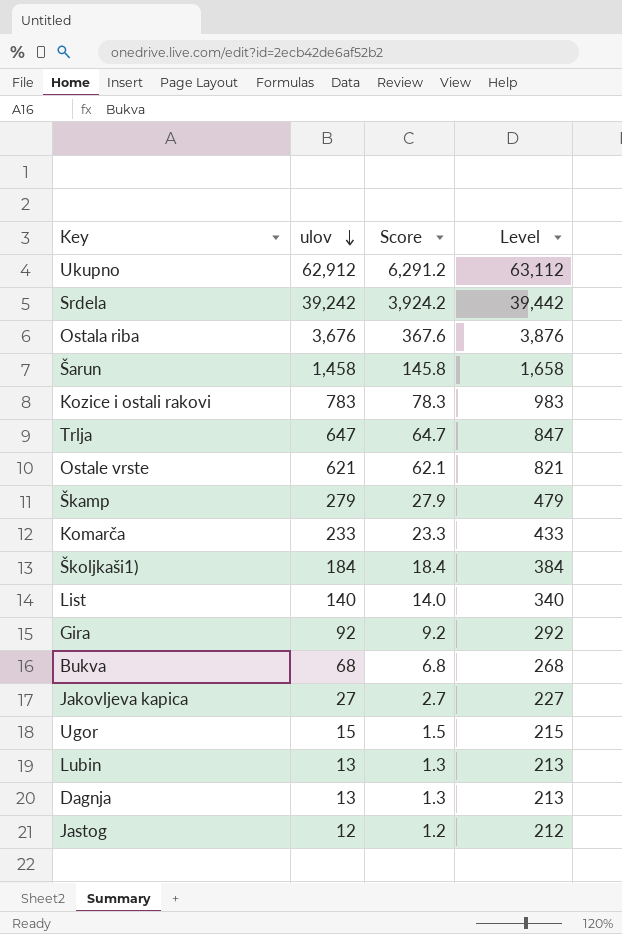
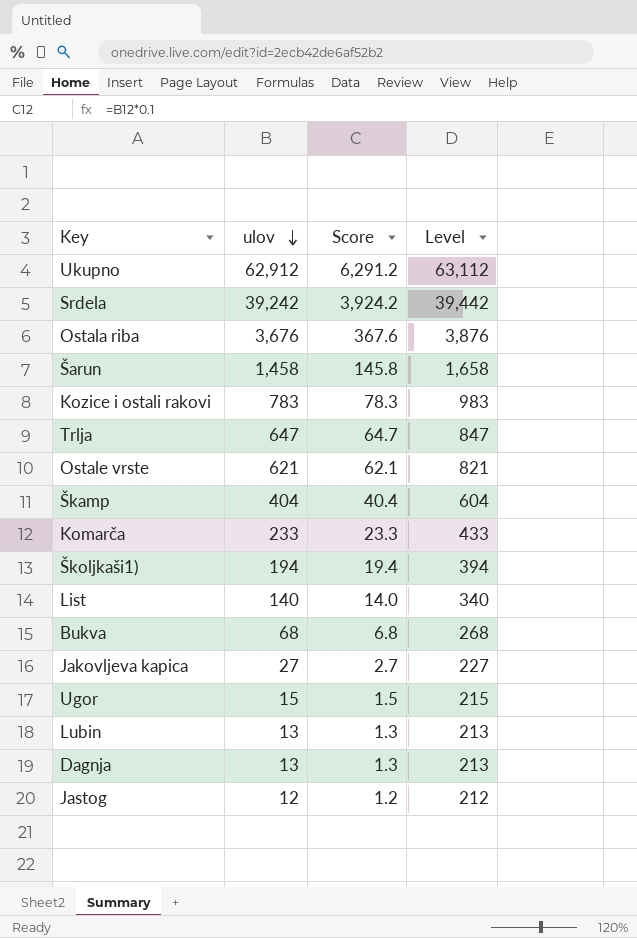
row Gira: 92 | 9.2 | 292 -> none
Škamp | ulov: 279 -> 404
Škamp | Score: 27.9 -> 40.4
Škamp | Level: 479 -> 604
Školjkaši1) | ulov: 184 -> 194
Školjkaši1) | Score: 18.4 -> 19.4
Školjkaši1) | Level: 384 -> 394

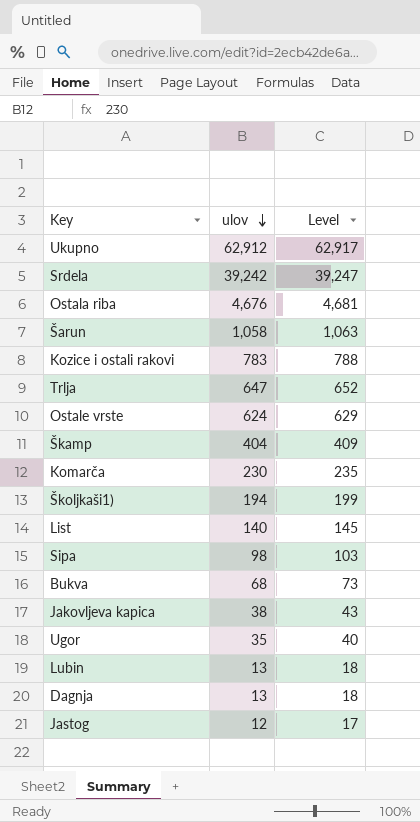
column Score | formula: [ulov] * 0.1 -> none
column Level | formula: [ulov] + 200 -> [ulov] + 5
Ostala riba | ulov: 3,676 -> 4,676
Šarun | ulov: 1,458 -> 1,058
Ostale vrste | ulov: 621 -> 624
Komarča | ulov: 233 -> 230
row Sipa: none -> 98 | 103
Jakovljeva kapica | ulov: 27 -> 38
Ugor | ulov: 15 -> 35

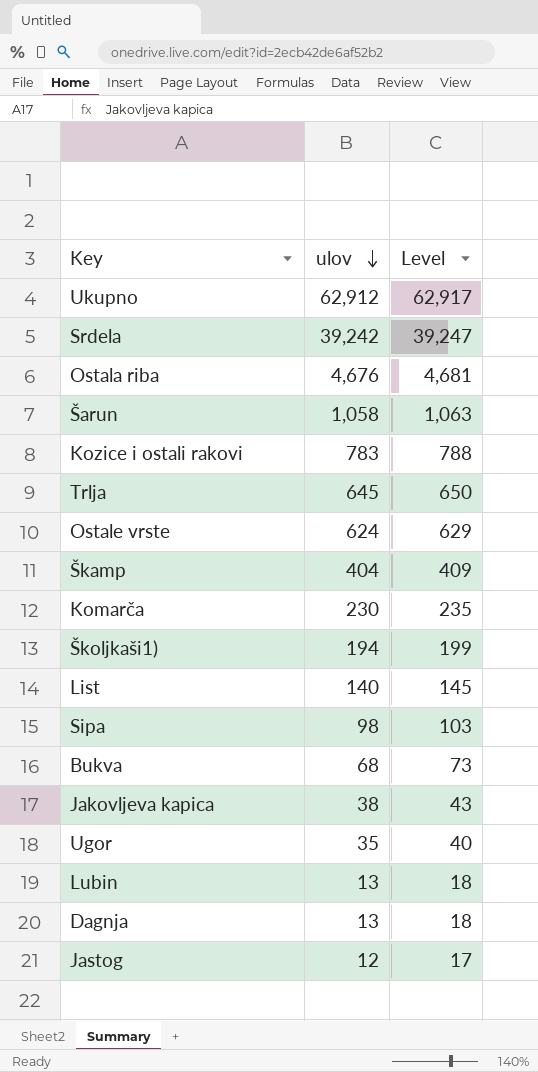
Trlja | ulov: 647 -> 645
Trlja | Level: 652 -> 650

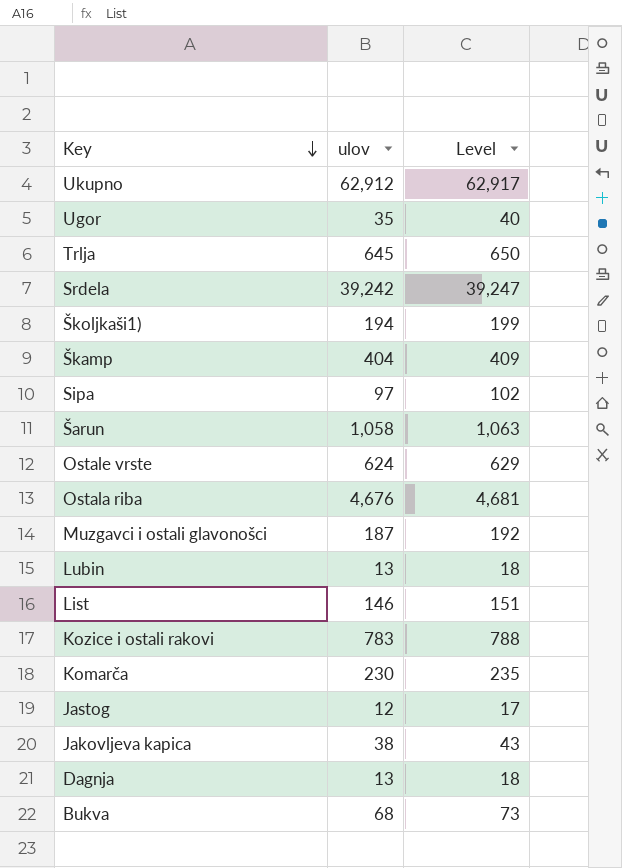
row order: ulov descending -> Key descending
Sipa | ulov: 98 -> 97
Sipa | Level: 103 -> 102
row Muzgavci i ostali glavonošci: none -> 187 | 192
List | ulov: 140 -> 146
List | Level: 145 -> 151

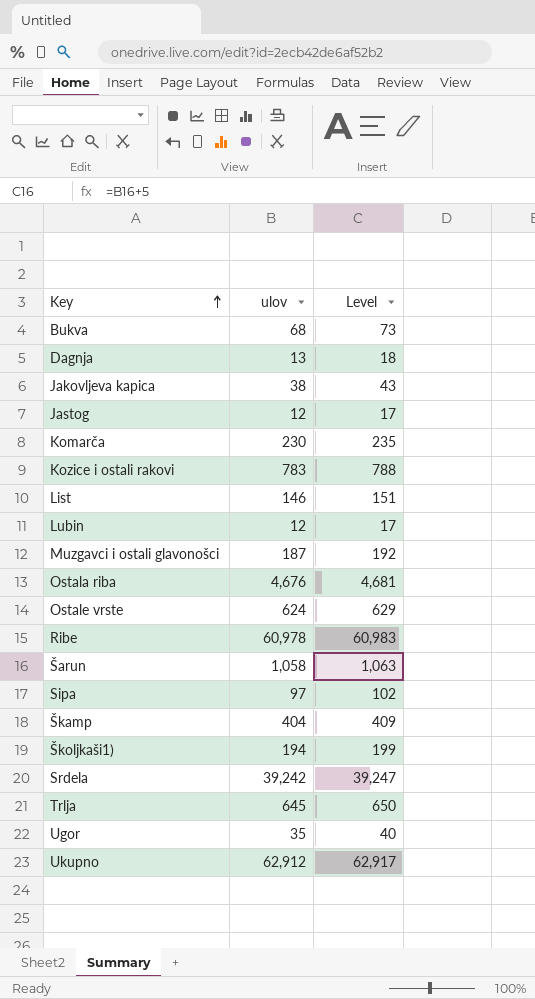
row order: Key descending -> Key ascending
Lubin | ulov: 13 -> 12
Lubin | Level: 18 -> 17
row Ribe: none -> 60,978 | 60,983

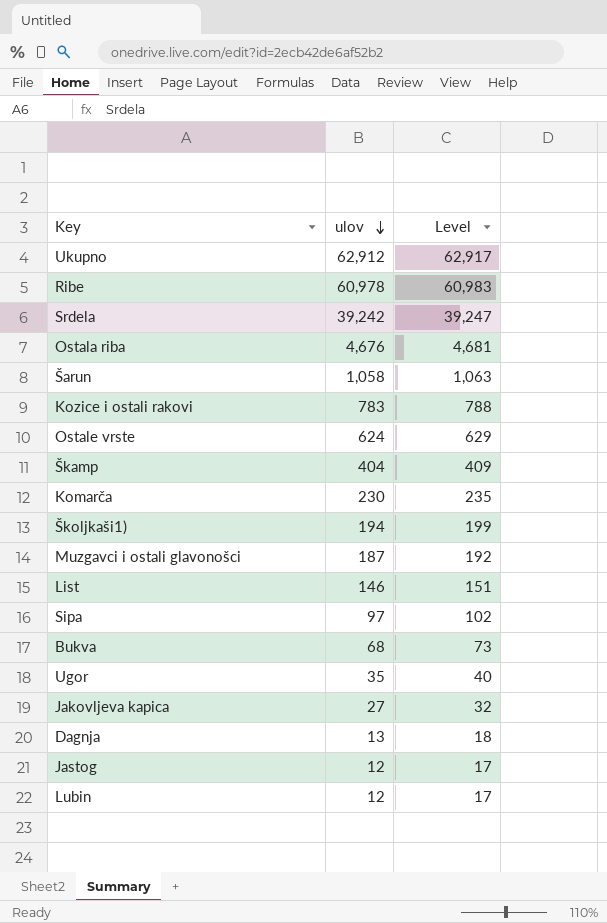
row order: Key ascending -> ulov descending
row Trlja: 645 | 650 -> none
Jakovljeva kapica | ulov: 38 -> 27
Jakovljeva kapica | Level: 43 -> 32

